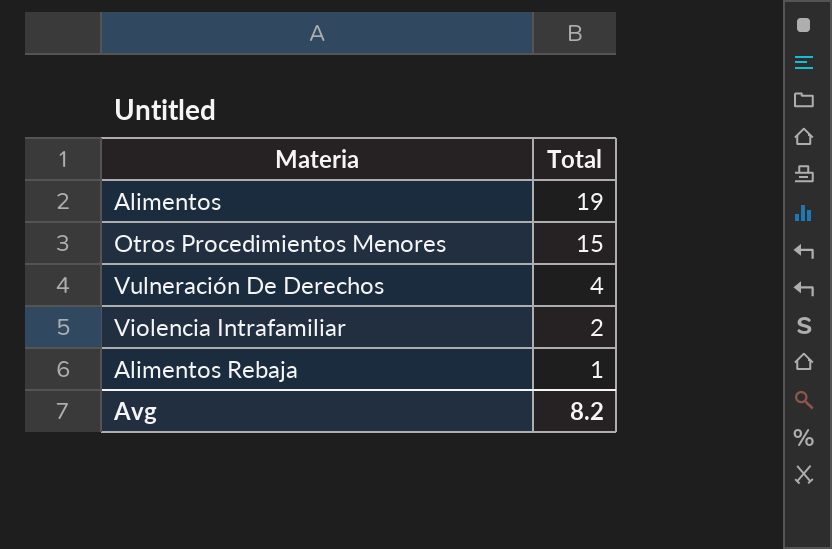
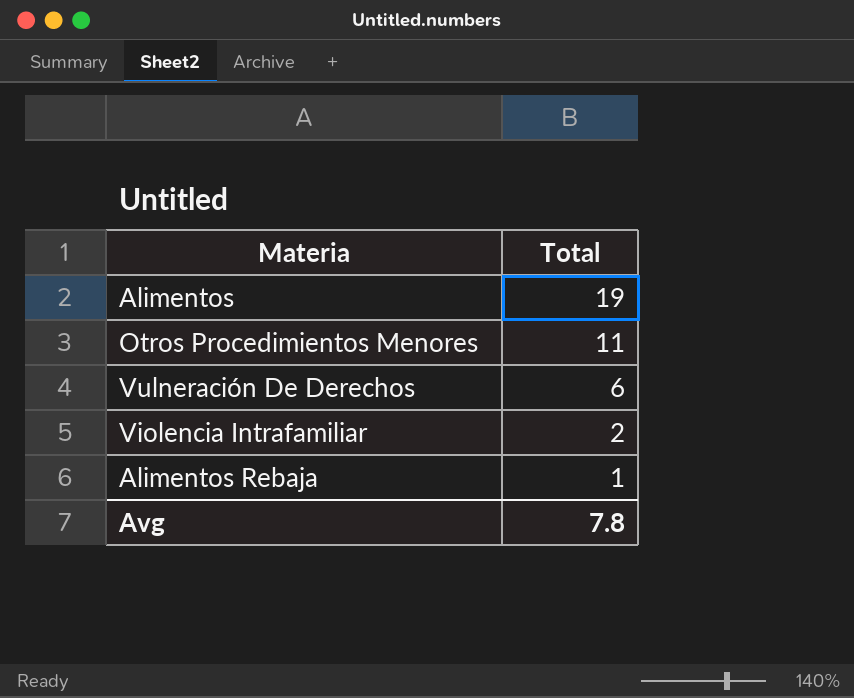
Otros Procedimientos Menores | Total: 15 -> 11
Vulneración De Derechos | Total: 4 -> 6
Avg | Total: 8.2 -> 7.8

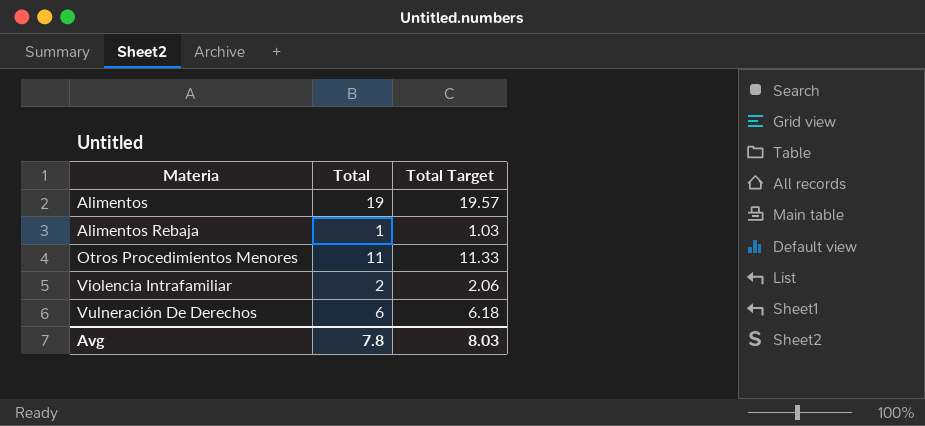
row order: Total descending -> Materia ascending
column Total Target | formula: none -> [Total] * 1.03

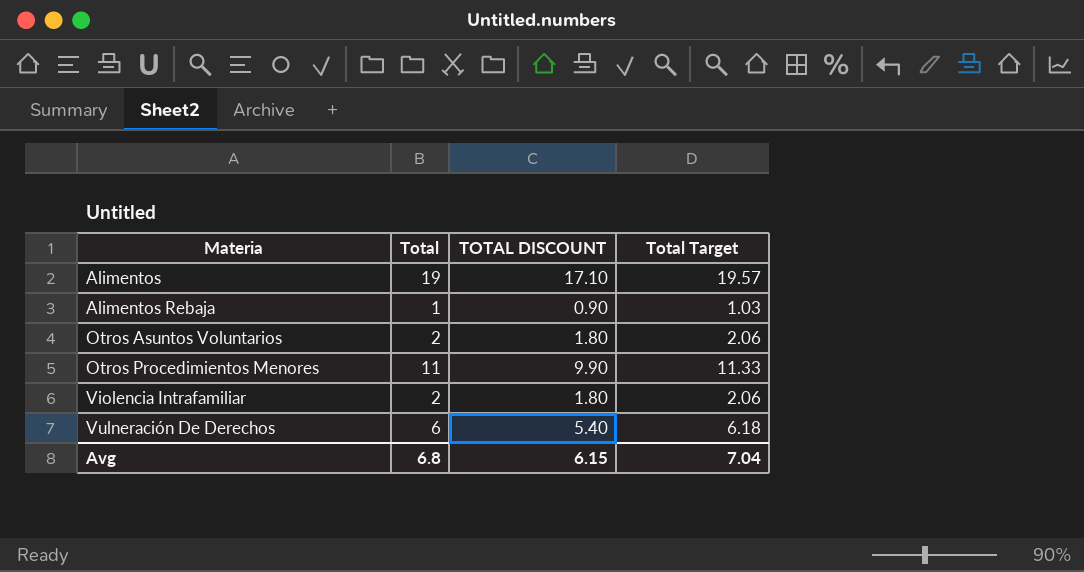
column TOTAL DISCOUNT | formula: none -> [Total] * 0.9
row Otros Asuntos Voluntarios: none -> 2 | 1.80 | 2.06
Avg | Total: 7.8 -> 6.8
Avg | Total Target: 8.03 -> 7.04

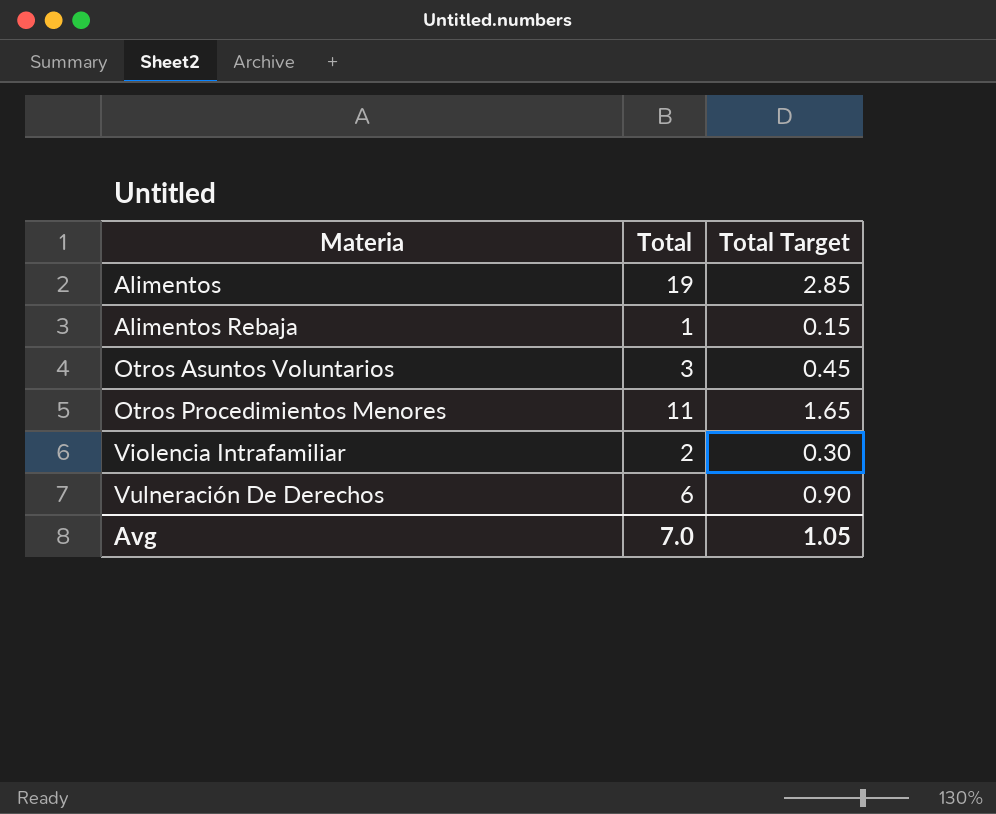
column TOTAL DISCOUNT | formula: [Total] * 0.9 -> none
column Total Target | formula: [Total] * 1.03 -> [Total] * 0.15
Otros Asuntos Voluntarios | Total: 2 -> 3
Avg | Total: 6.8 -> 7.0
Avg | Total Target: 7.04 -> 1.05

